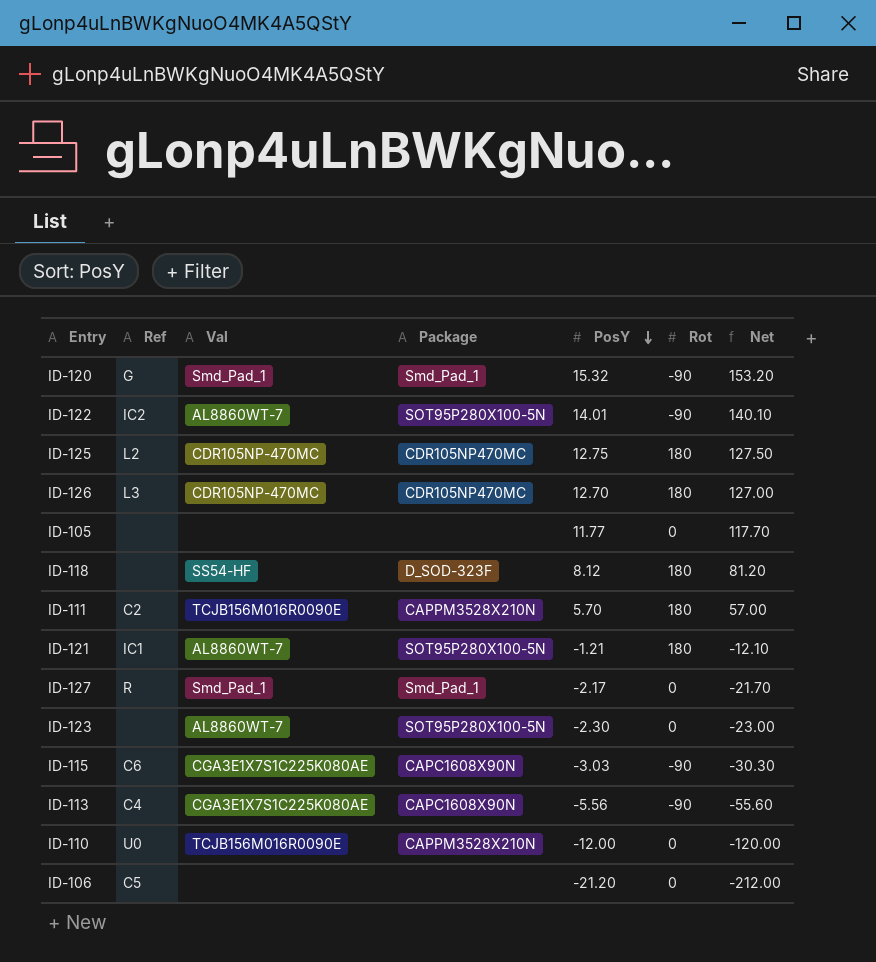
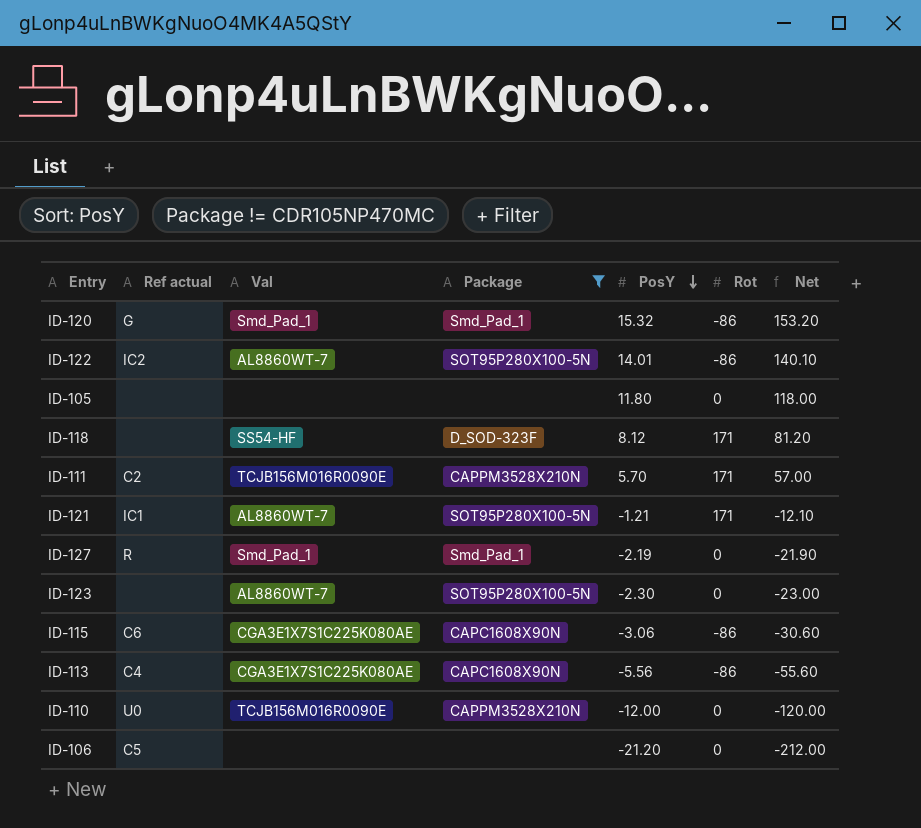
filter: none -> Package != CDR105NP470MC
column name: Ref -> Ref actual
ID-120 | Rot: -90 -> -86
ID-122 | Rot: -90 -> -86
ID-105 | PosY: 11.77 -> 11.80
ID-105 | Net: 117.70 -> 118.00
ID-118 | Rot: 180 -> 171
ID-111 | Rot: 180 -> 171
ID-121 | Rot: 180 -> 171
ID-127 | PosY: -2.17 -> -2.19
ID-127 | Net: -21.70 -> -21.90
ID-115 | PosY: -3.03 -> -3.06
ID-115 | Rot: -90 -> -86
ID-115 | Net: -30.30 -> -30.60
ID-113 | Rot: -90 -> -86

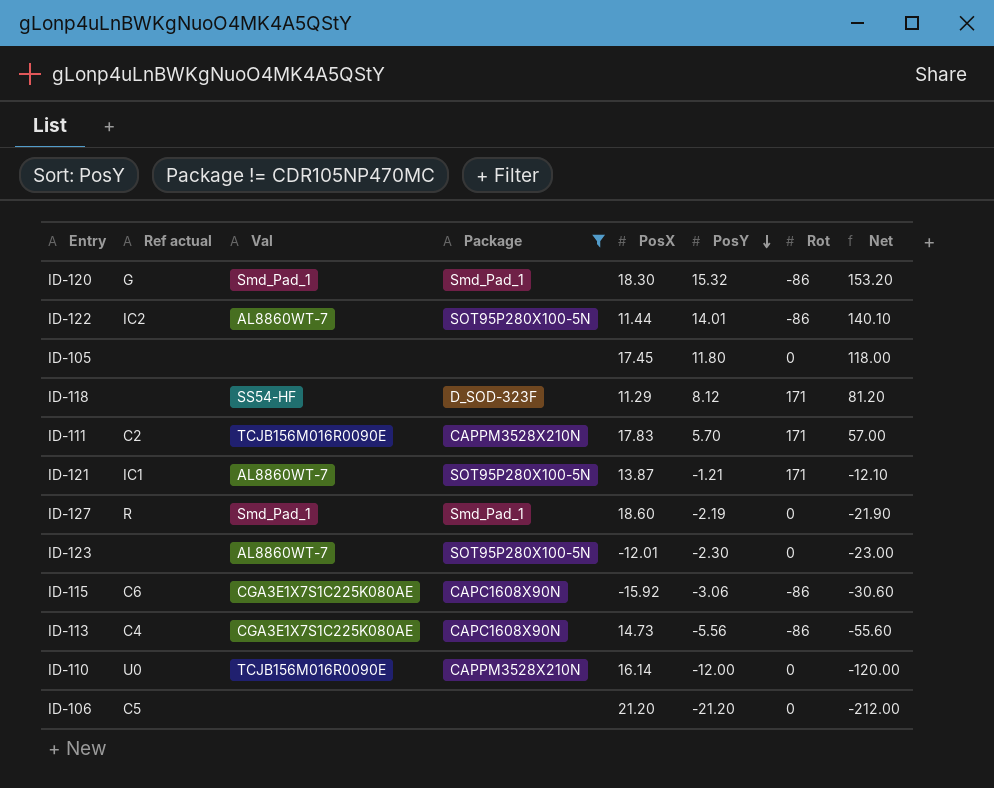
column PosX | position: none -> 5

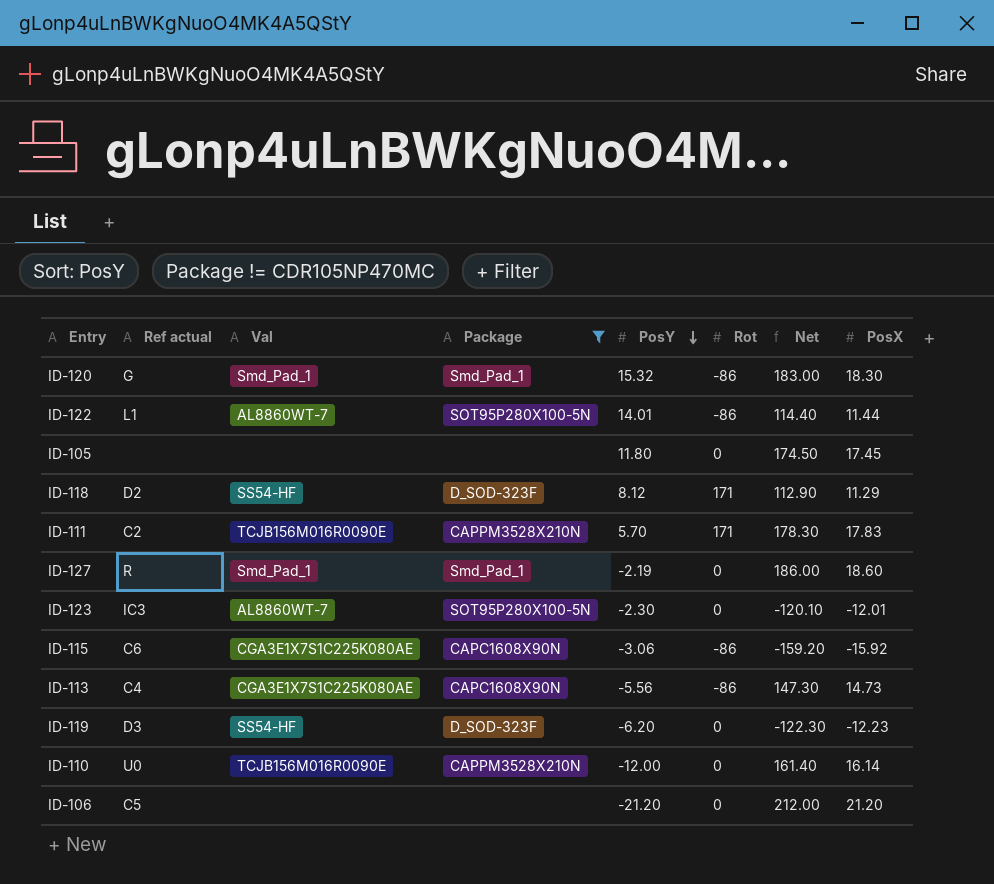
column Net | formula: [PosY] * 10 -> [PosX] * 10
column PosX | position: 5 -> 8
row ID-121: IC1 | AL8860WT-7 | SOT95P280X100-5N | 13.87 | -1.21 | 171 | -12.10 -> none
ID-122 | Ref actual: IC2 -> L1
ID-118 | Ref actual: none -> D2
ID-123 | Ref actual: none -> IC3
row ID-119: none -> D3 | SS54-HF | D_SOD-323F | -6.20 | 0 | -122.30 | -12.23

